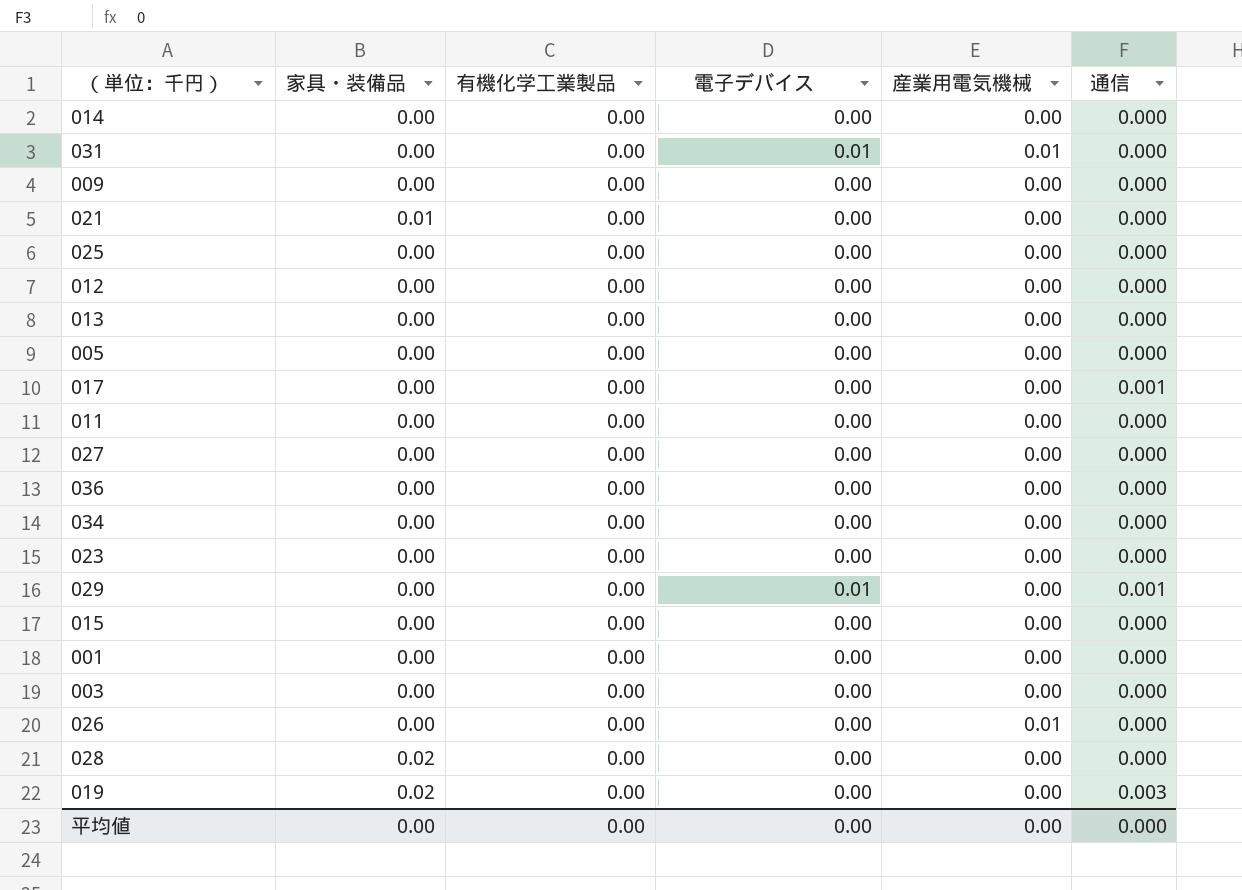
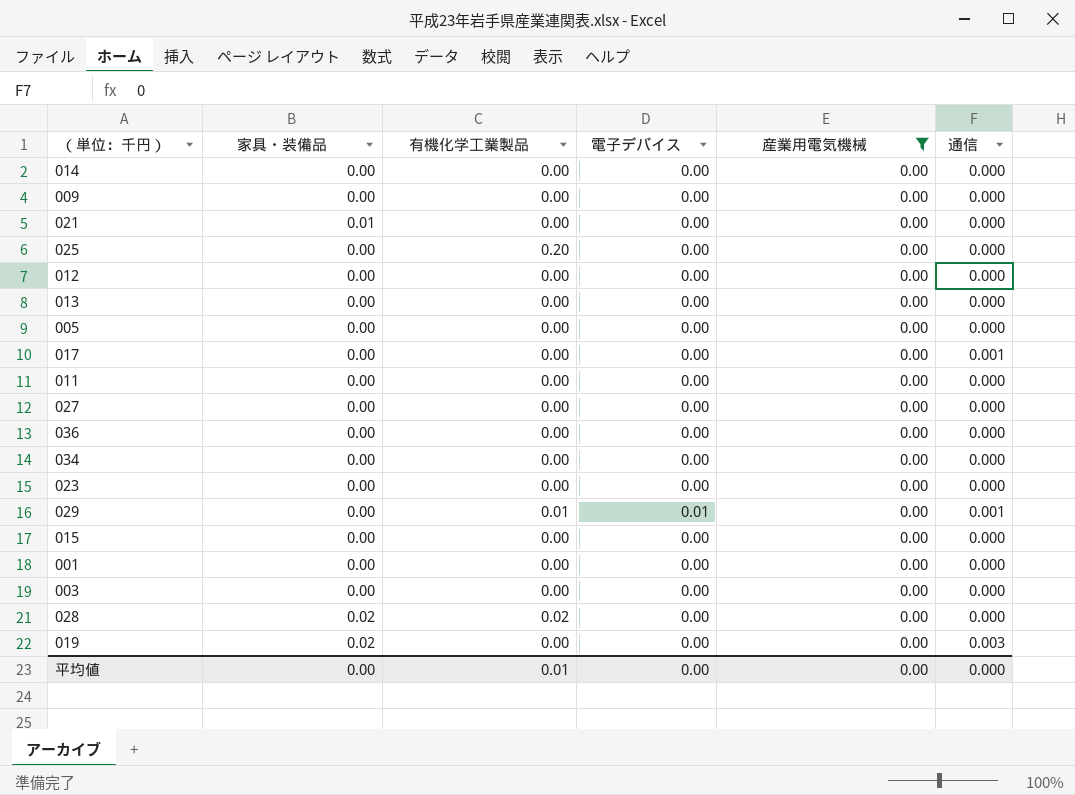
filter: none -> 産業用電気機械 = 0.00
025 | 有機化学工業製品: 0.00 -> 0.20
029 | 有機化学工業製品: 0.00 -> 0.01
028 | 有機化学工業製品: 0.00 -> 0.02
平均値 | 有機化学工業製品: 0.00 -> 0.01

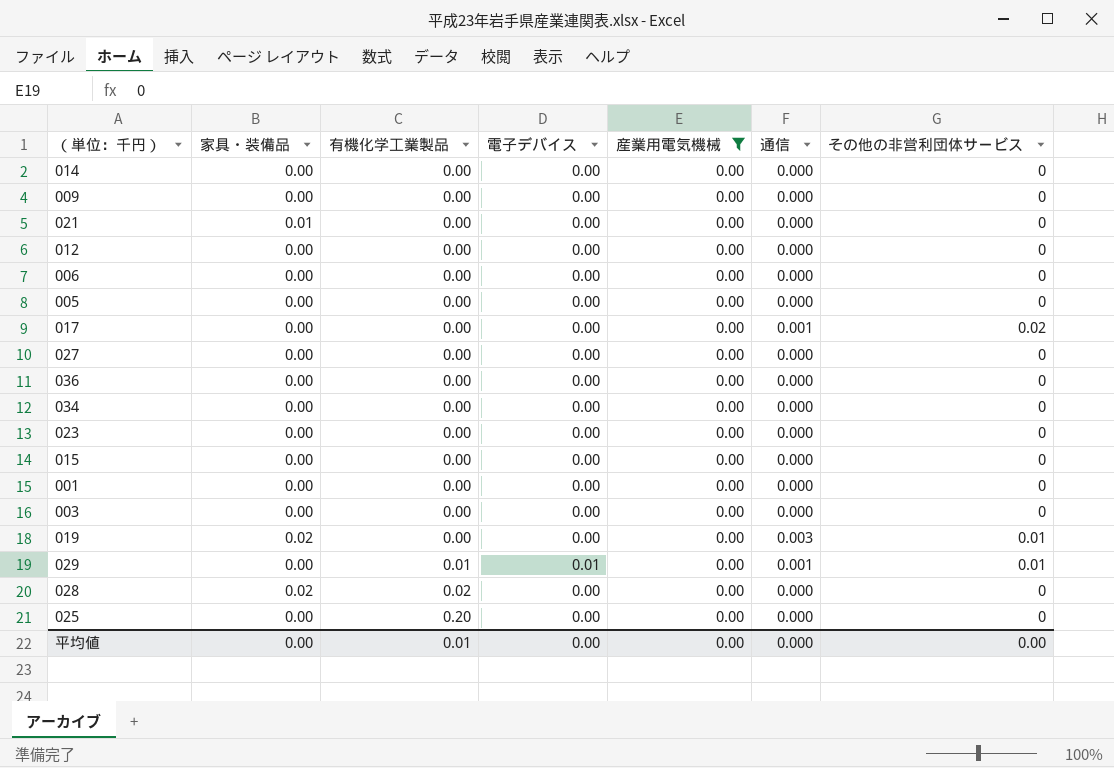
row order: none -> 有機化学工業製品 ascending
column その他の非営利団体サービス | position: none -> 7
row 013: 0.00 | 0.00 | 0.00 | 0.00 | 0.000 -> none
row 011: 0.00 | 0.00 | 0.00 | 0.00 | 0.000 -> none
row 006: none -> 0.00 | 0.00 | 0.00 | 0.00 | 0.000 | 0

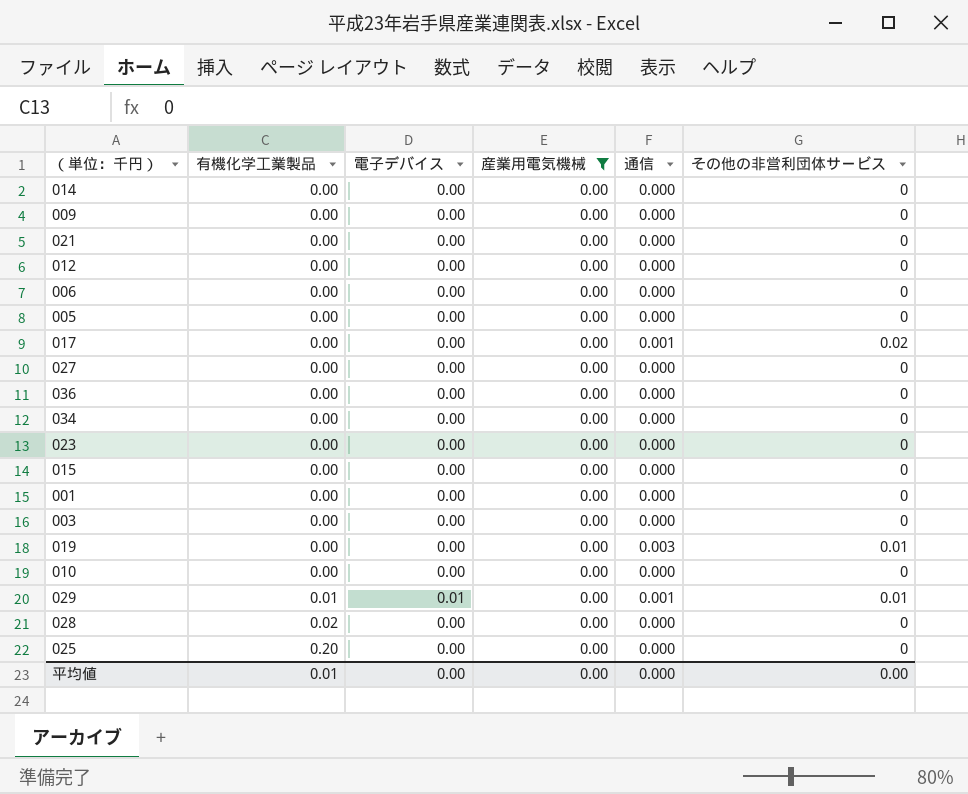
column 家具・装備品 | position: 2 -> none
row 010: none -> 0.00 | 0.00 | 0.00 | 0.000 | 0

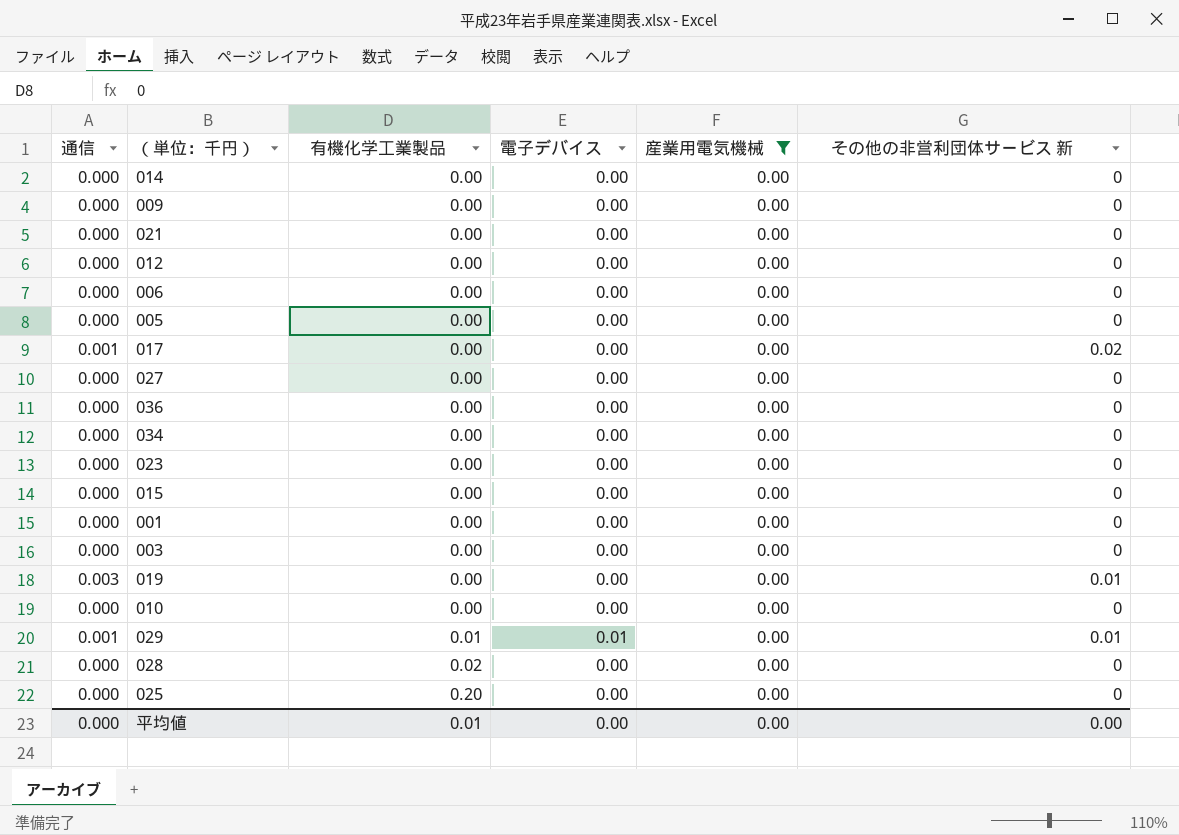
column 通信 | position: 5 -> 1
column name: その他の非営利団体サービス -> その他の非営利団体サービス 新

